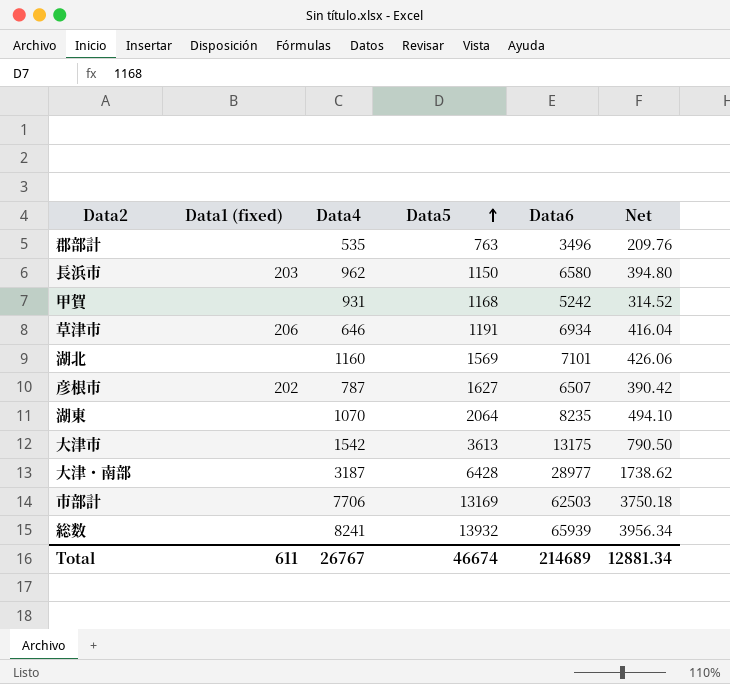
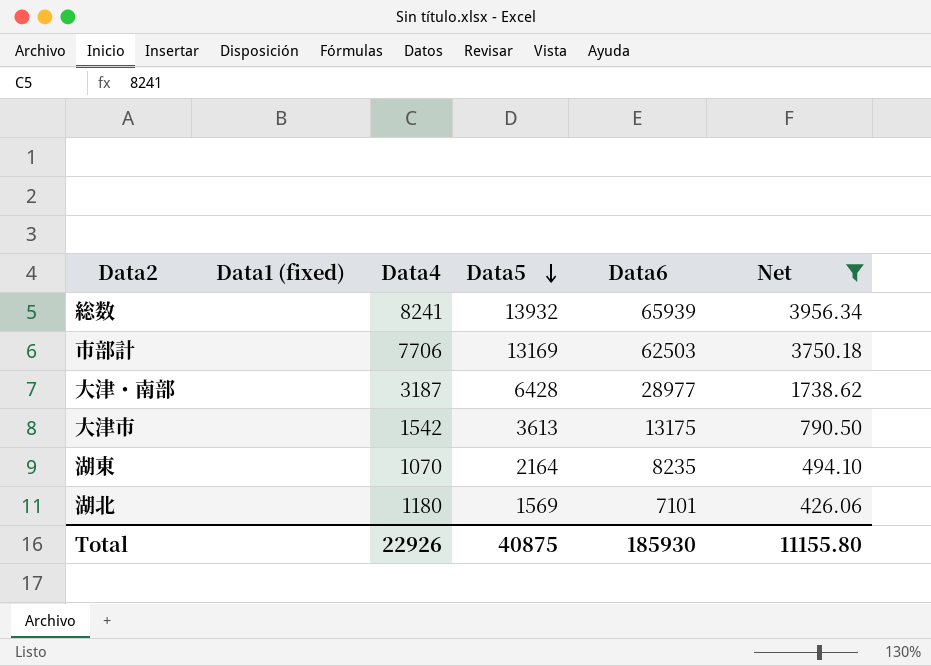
filter: none -> Net >= 426.06
row order: Data5 ascending -> Data5 descending
湖東 | Data5: 2064 -> 2164
湖北 | Data4: 1160 -> 1180
Total | Data1 (fixed): 611 -> none
Total | Data4: 26767 -> 22926
Total | Data5: 46674 -> 40875
Total | Data6: 214689 -> 185930
Total | Net: 12881.34 -> 11155.80

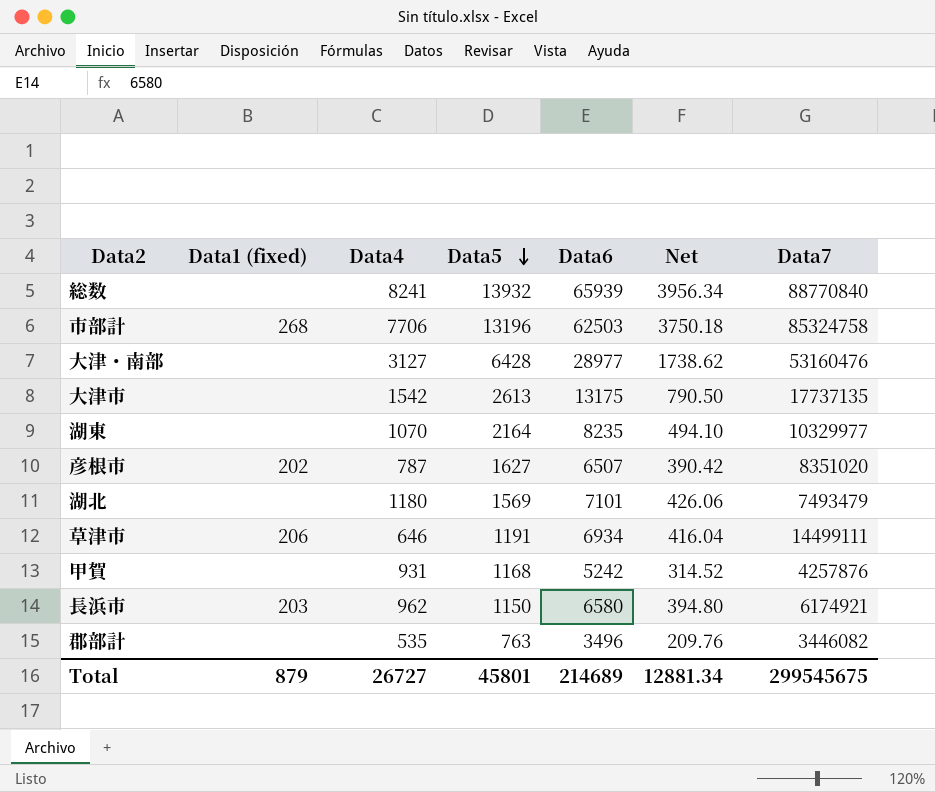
filter: Net >= 426.06 -> none
column Data7 | position: none -> 7
市部計 | Data1 (fixed): none -> 268
市部計 | Data5: 13169 -> 13196
大津・南部 | Data4: 3187 -> 3127
大津市 | Data5: 3613 -> 2613
Total | Data1 (fixed): none -> 879
Total | Data4: 22926 -> 26727
Total | Data5: 40875 -> 45801
Total | Data6: 185930 -> 214689
Total | Net: 11155.80 -> 12881.34

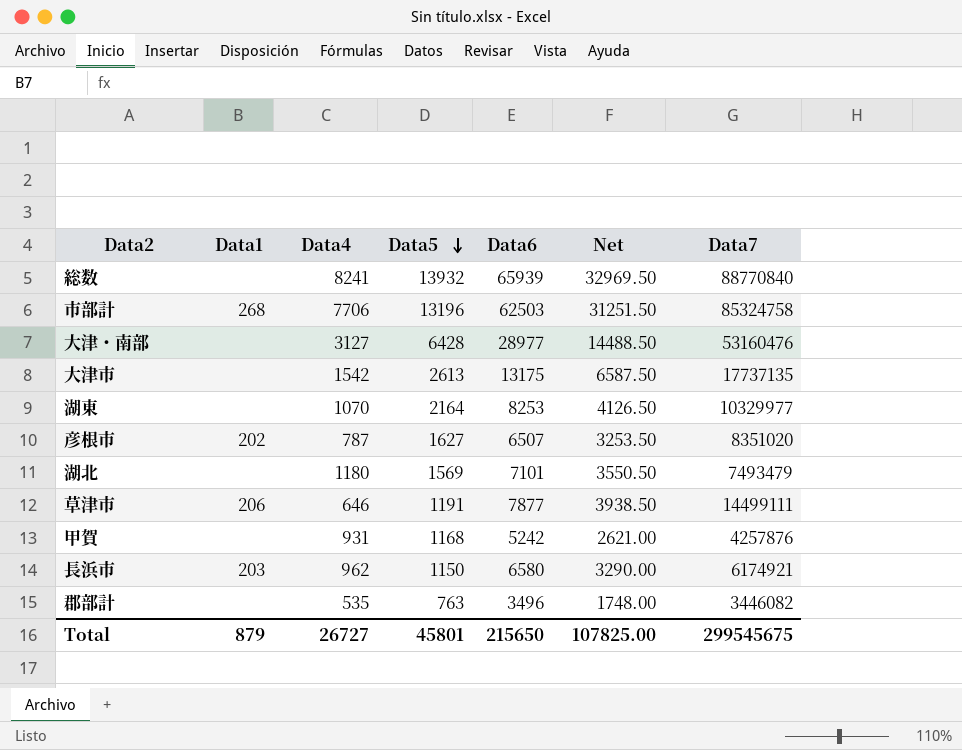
column name: Data1 (fixed) -> Data1
column Net | formula: [Data6] * 0.06 -> [Data6] * 0.5
湖東 | Data6: 8235 -> 8253
草津市 | Data6: 6934 -> 7877
Total | Data6: 214689 -> 215650
Total | Net: 12881.34 -> 107825.00

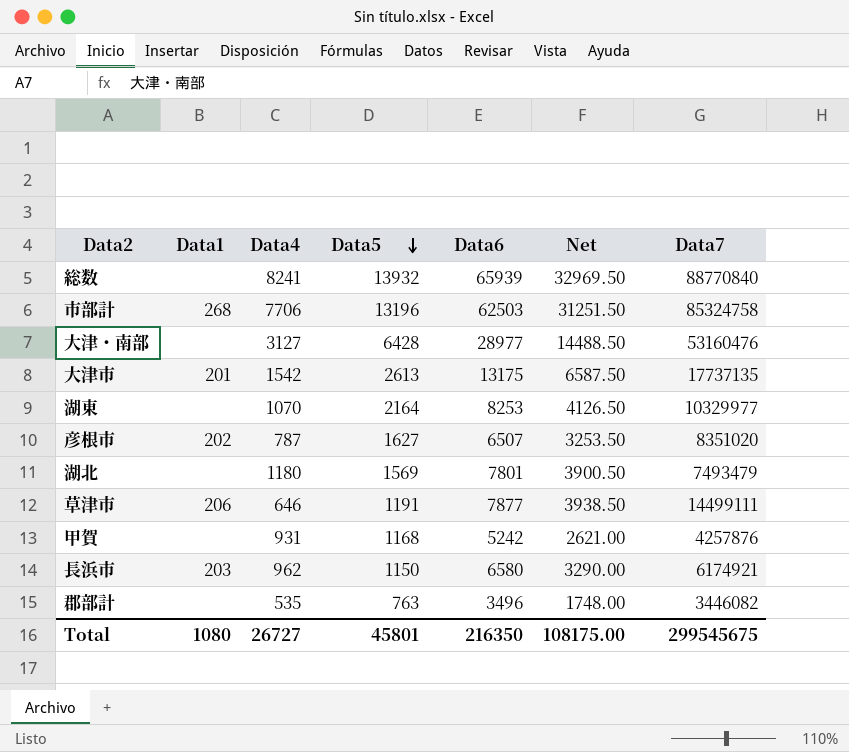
大津市 | Data1: none -> 201
湖北 | Data6: 7101 -> 7801
湖北 | Net: 3550.50 -> 3900.50
Total | Data1: 879 -> 1080
Total | Data6: 215650 -> 216350
Total | Net: 107825.00 -> 108175.00

